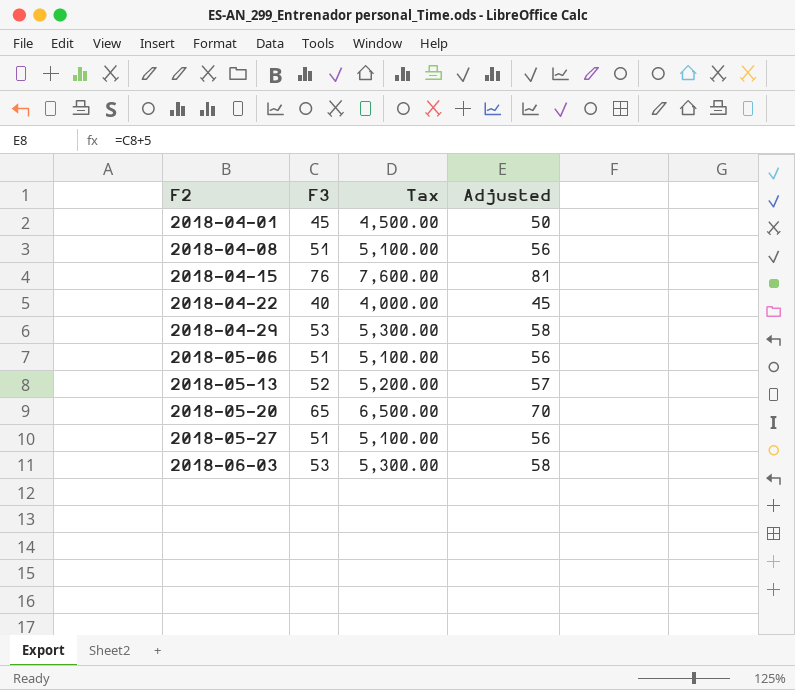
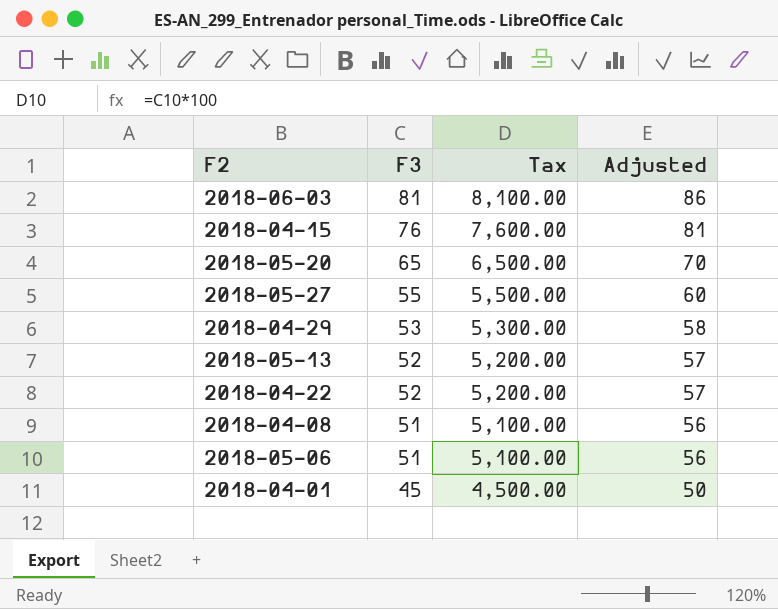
row order: F2 ascending -> F3 descending
2018-06-03 | F3: 53 -> 81
2018-06-03 | Tax: 5,300.00 -> 8,100.00
2018-06-03 | Adjusted: 58 -> 86
2018-05-27 | F3: 51 -> 55
2018-05-27 | Tax: 5,100.00 -> 5,500.00
2018-05-27 | Adjusted: 56 -> 60
2018-04-22 | F3: 40 -> 52
2018-04-22 | Tax: 4,000.00 -> 5,200.00
2018-04-22 | Adjusted: 45 -> 57

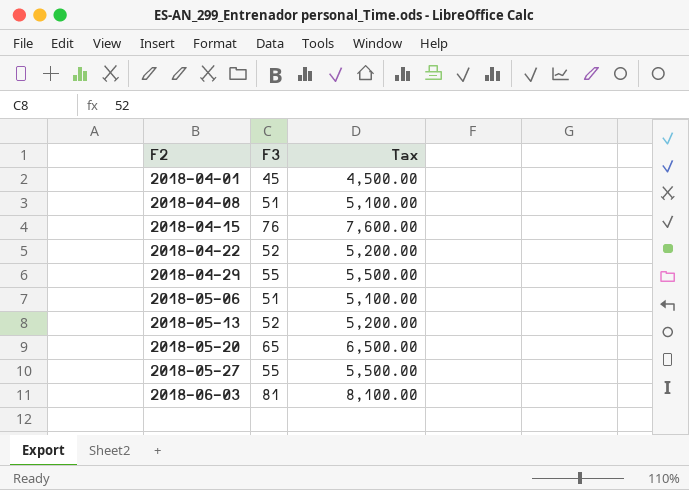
row order: F3 descending -> F2 ascending
column Adjusted | formula: [F3] + 5 -> none
2018-04-29 | F3: 53 -> 55
2018-04-29 | Tax: 5,300.00 -> 5,500.00

